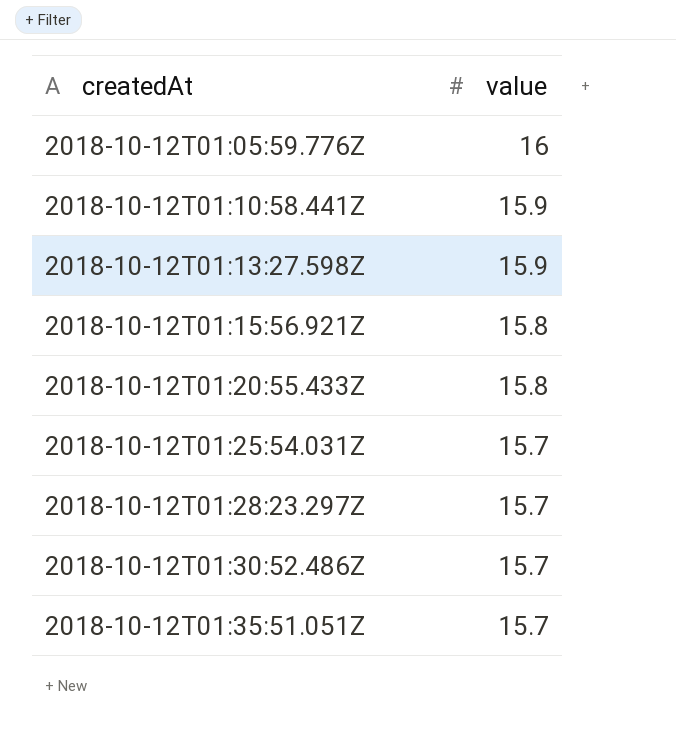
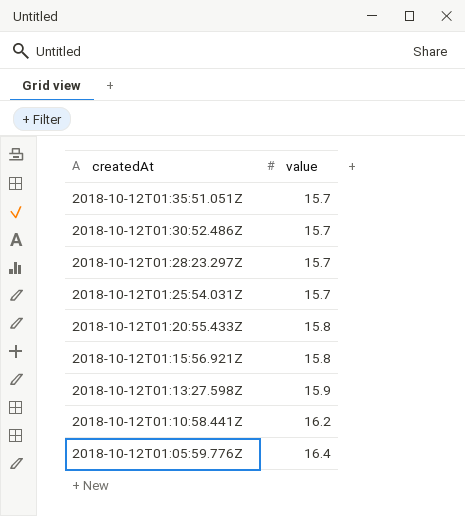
row order: createdAt ascending -> createdAt descending
2018-10-12T01:10:58.441Z | value: 15.9 -> 16.2
2018-10-12T01:05:59.776Z | value: 16 -> 16.4

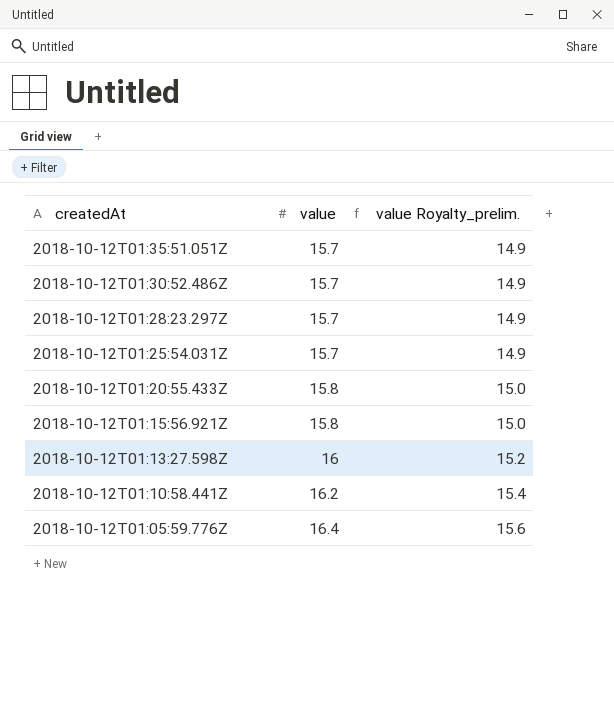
column value Royalty_prelim. | formula: none -> [value] * 0.95
2018-10-12T01:13:27.598Z | value: 15.9 -> 16

